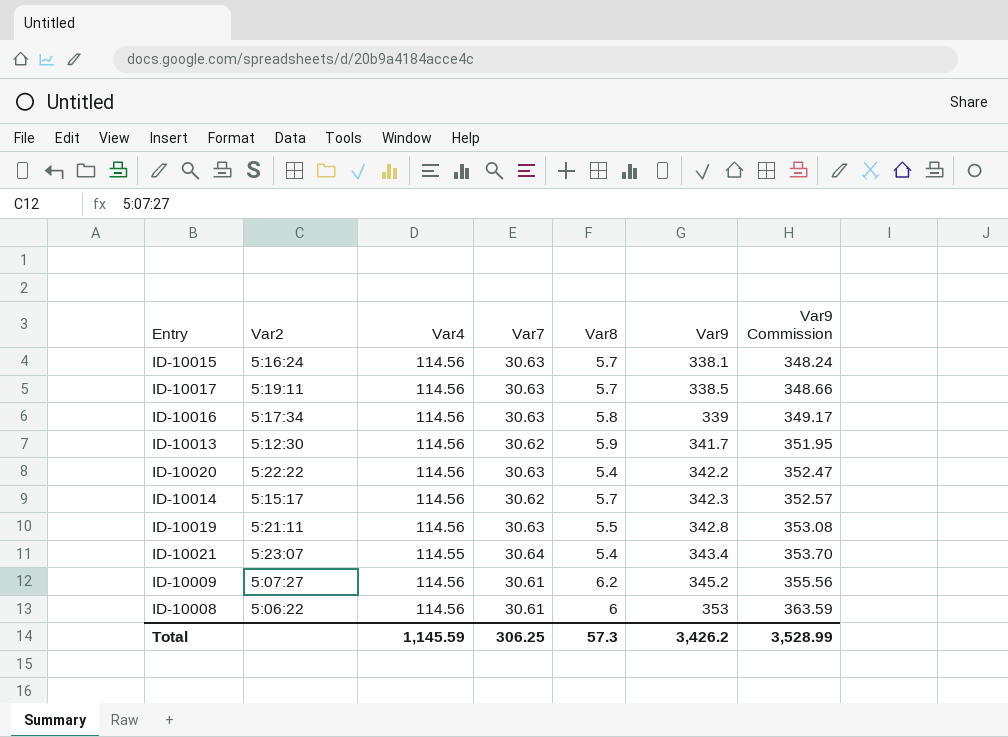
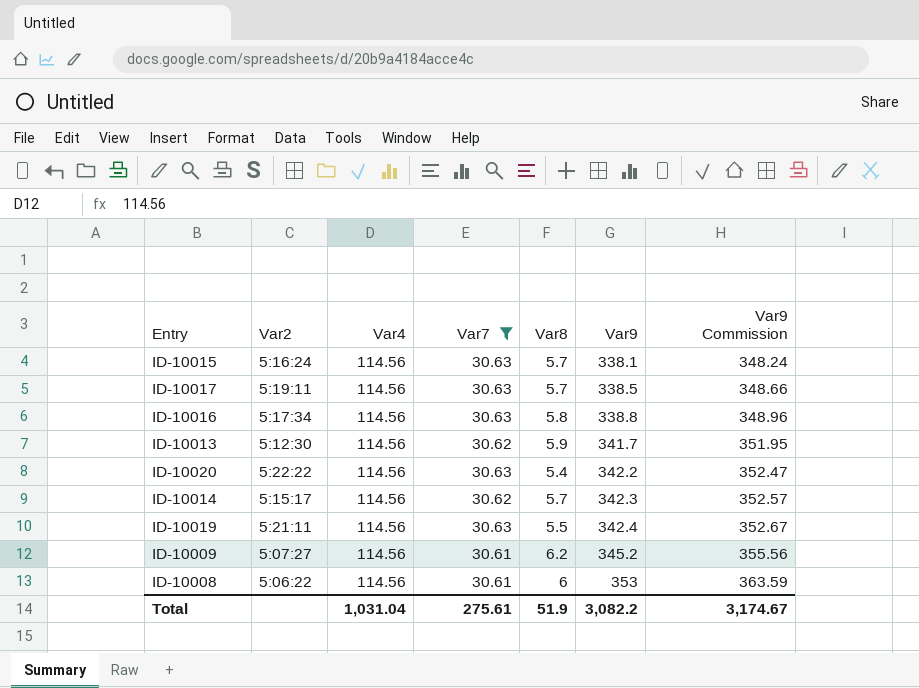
filter: none -> Var7 != 30.64
ID-10016 | Var9: 339 -> 338.8
ID-10016 | Var9 Commission: 349.17 -> 348.96
ID-10019 | Var9: 342.8 -> 342.4
ID-10019 | Var9 Commission: 353.08 -> 352.67
Total | Var4: 1,145.59 -> 1,031.04
Total | Var7: 306.25 -> 275.61
Total | Var8: 57.3 -> 51.9
Total | Var9: 3,426.2 -> 3,082.2
Total | Var9 Commission: 3,528.99 -> 3,174.67

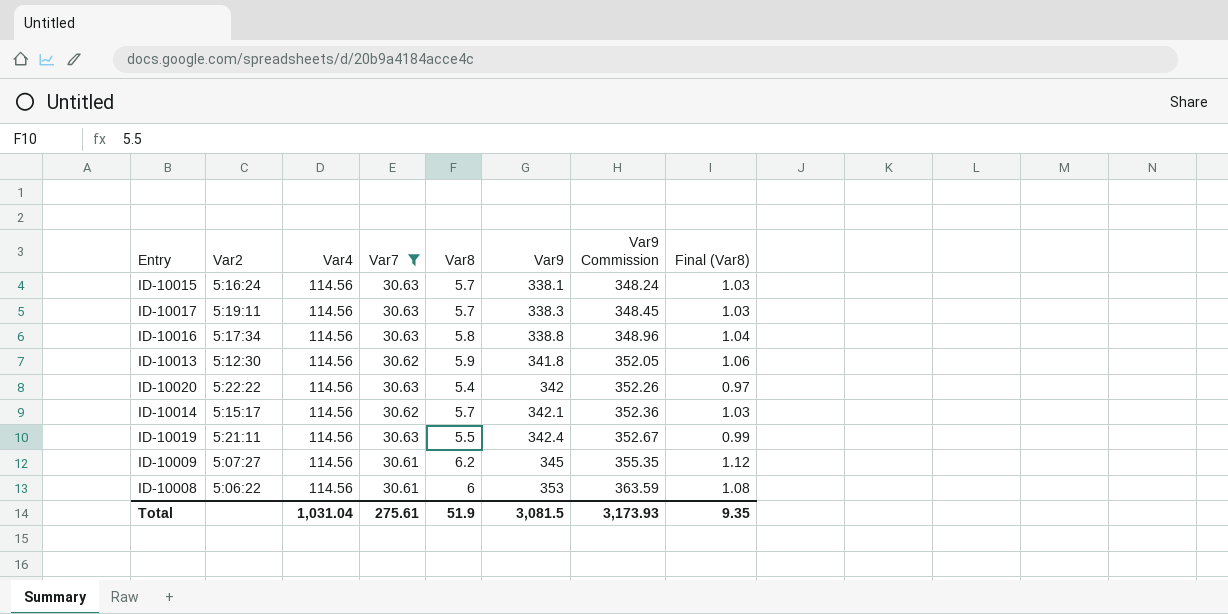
column Final (Var8) | formula: none -> [Var8] * 0.18
ID-10017 | Var9: 338.5 -> 338.3
ID-10017 | Var9 Commission: 348.66 -> 348.45
ID-10013 | Var9: 341.7 -> 341.8
ID-10013 | Var9 Commission: 351.95 -> 352.05
ID-10020 | Var9: 342.2 -> 342
ID-10020 | Var9 Commission: 352.47 -> 352.26
ID-10014 | Var9: 342.3 -> 342.1
ID-10014 | Var9 Commission: 352.57 -> 352.36
ID-10009 | Var9: 345.2 -> 345
ID-10009 | Var9 Commission: 355.56 -> 355.35
Total | Var9: 3,082.2 -> 3,081.5
Total | Var9 Commission: 3,174.67 -> 3,173.93

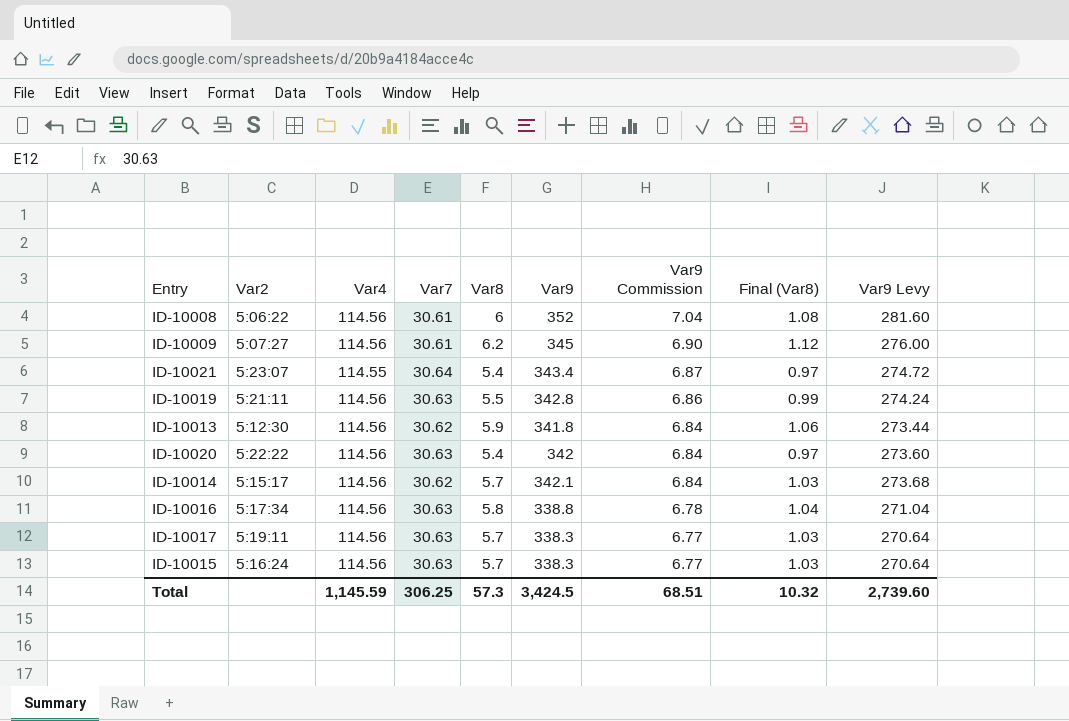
filter: Var7 != 30.64 -> none
row order: Var9 ascending -> Var9 Commission descending
column Var9 Commission | formula: [Var9] * 1.03 -> [Var9] * 0.02
column Var9 Levy | formula: none -> [Var9] * 0.8
ID-10008 | Var9: 353 -> 352
ID-10019 | Var9: 342.4 -> 342.8
ID-10015 | Var9: 338.1 -> 338.3
Total | Var4: 1,031.04 -> 1,145.59
Total | Var7: 275.61 -> 306.25
Total | Var8: 51.9 -> 57.3
Total | Var9: 3,081.5 -> 3,424.5
Total | Var9 Commission: 3,173.93 -> 68.51
Total | Final (Var8): 9.35 -> 10.32

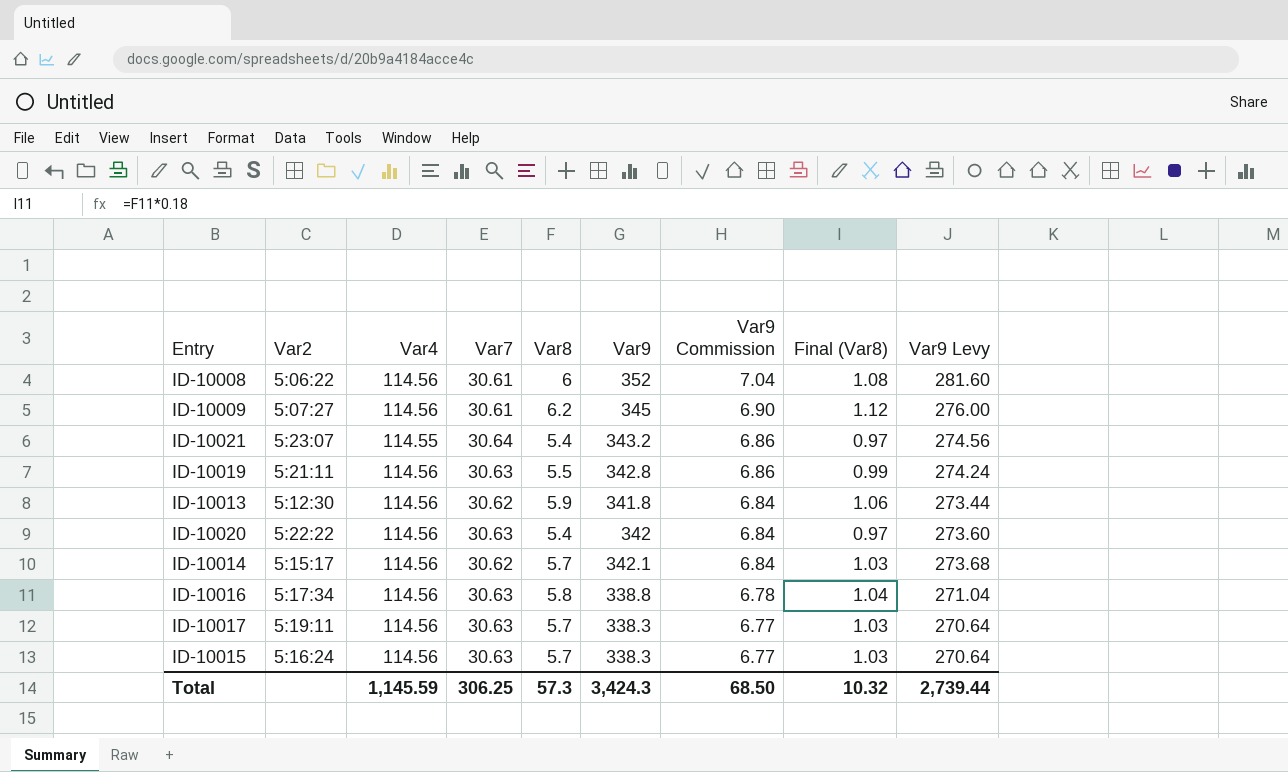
ID-10021 | Var9: 343.4 -> 343.2
ID-10021 | Var9 Commission: 6.87 -> 6.86
ID-10021 | Var9 Levy: 274.72 -> 274.56
Total | Var9: 3,424.5 -> 3,424.3
Total | Var9 Commission: 68.51 -> 68.50
Total | Var9 Levy: 2,739.60 -> 2,739.44

